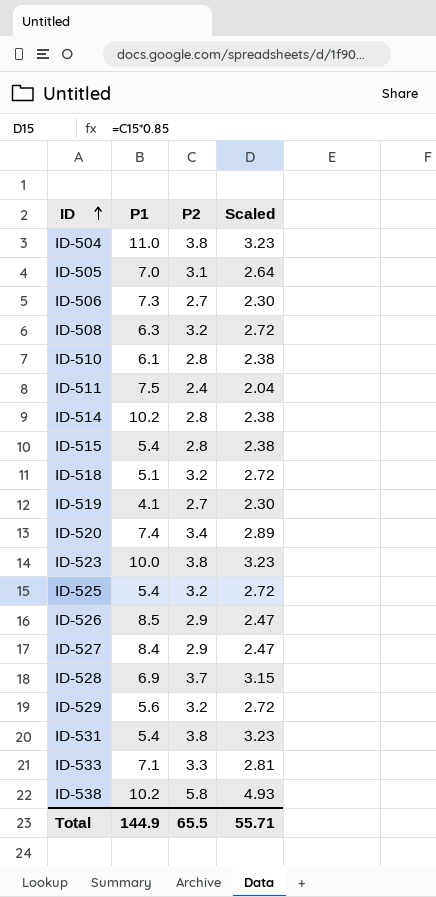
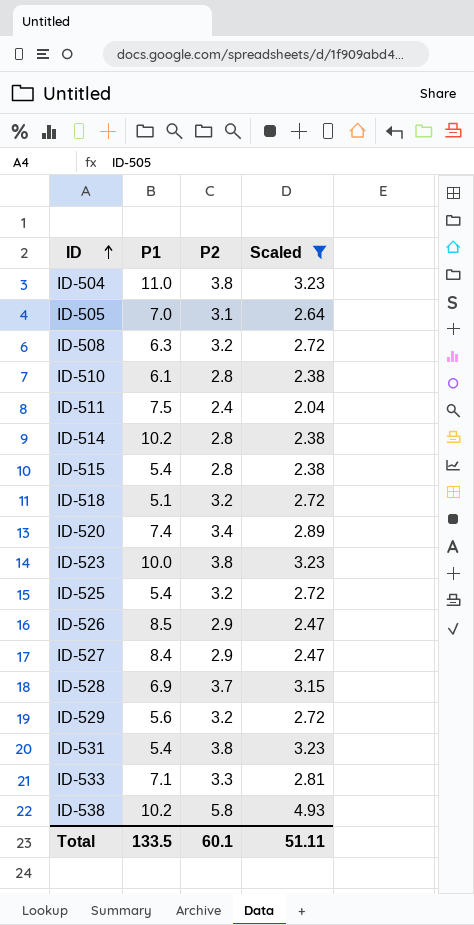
filter: none -> Scaled != 2.30
Total | P1: 144.9 -> 133.5
Total | P2: 65.5 -> 60.1
Total | Scaled: 55.71 -> 51.11

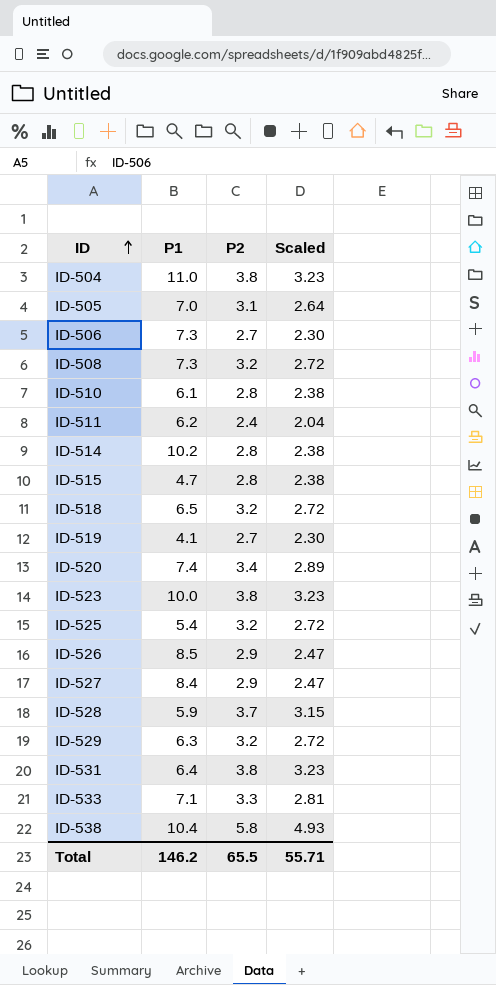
filter: Scaled != 2.30 -> none
ID-508 | P1: 6.3 -> 7.3
ID-511 | P1: 7.5 -> 6.2
ID-515 | P1: 5.4 -> 4.7
ID-518 | P1: 5.1 -> 6.5
ID-528 | P1: 6.9 -> 5.9
ID-529 | P1: 5.6 -> 6.3
ID-531 | P1: 5.4 -> 6.4
ID-538 | P1: 10.2 -> 10.4
Total | P1: 133.5 -> 146.2
Total | P2: 60.1 -> 65.5
Total | Scaled: 51.11 -> 55.71

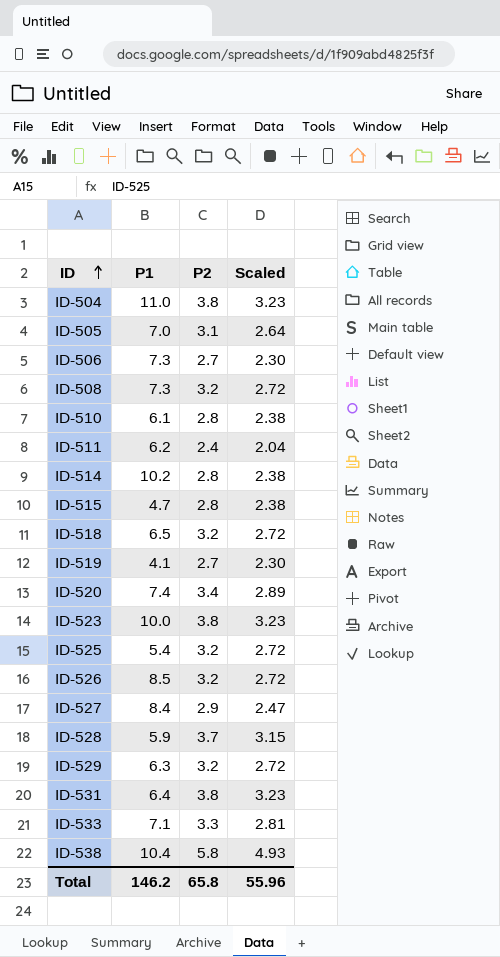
ID-526 | P2: 2.9 -> 3.2
ID-526 | Scaled: 2.47 -> 2.72
Total | P2: 65.5 -> 65.8
Total | Scaled: 55.71 -> 55.96

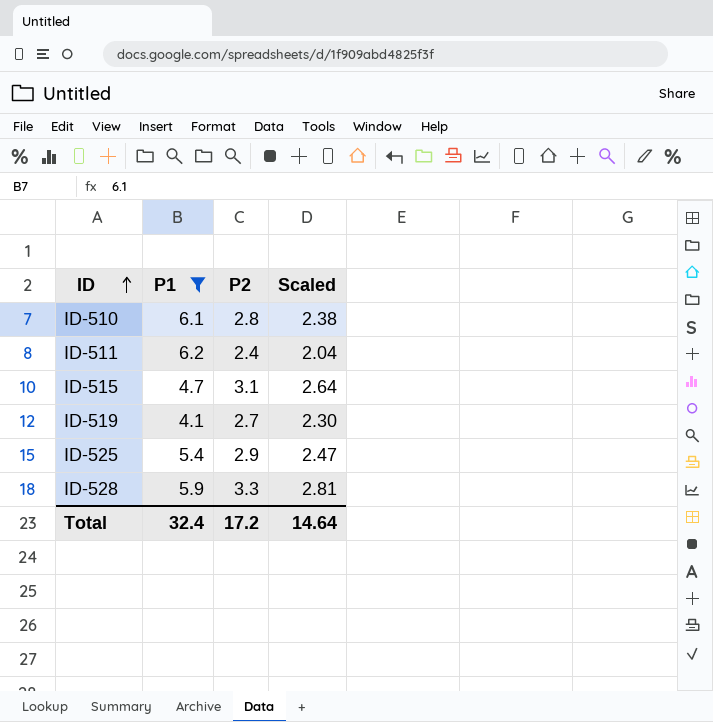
filter: none -> P1 <= 6.2
ID-515 | P2: 2.8 -> 3.1
ID-515 | Scaled: 2.38 -> 2.64
ID-525 | P2: 3.2 -> 2.9
ID-525 | Scaled: 2.72 -> 2.47
ID-528 | P2: 3.7 -> 3.3
ID-528 | Scaled: 3.15 -> 2.81
Total | P1: 146.2 -> 32.4
Total | P2: 65.8 -> 17.2
Total | Scaled: 55.96 -> 14.64

